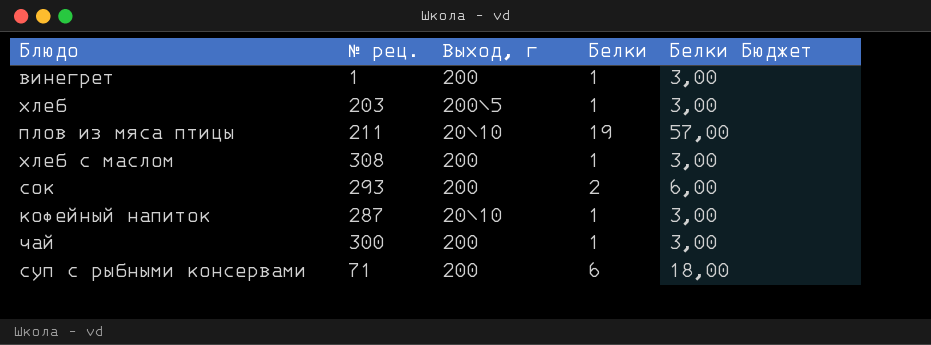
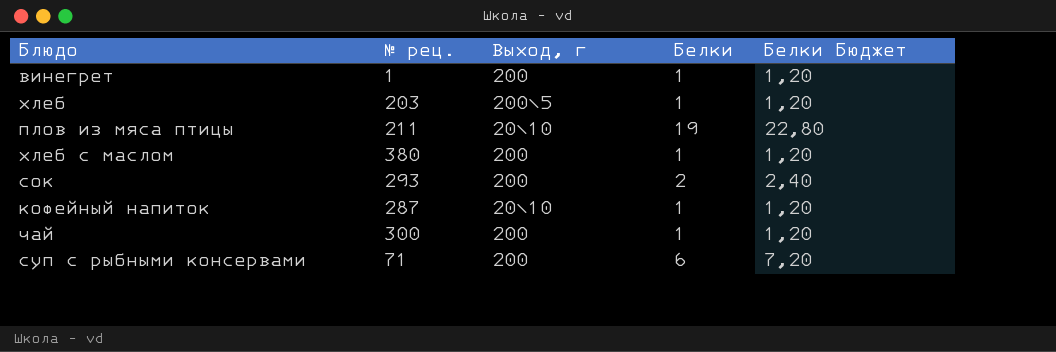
column Белки Бюджет | formula: [Белки] * 3 -> [Белки] * 1,2
хлеб с маслом | № рец.: 308 -> 380

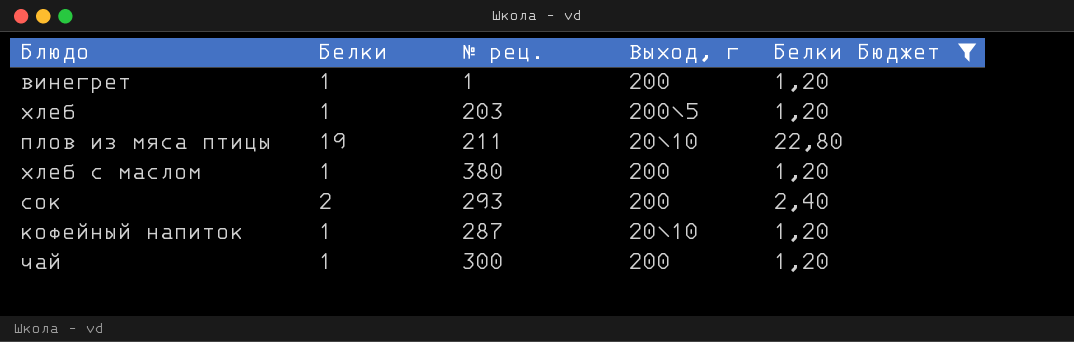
filter: none -> Белки Бюджет != 7,20
column Белки | position: 4 -> 2

